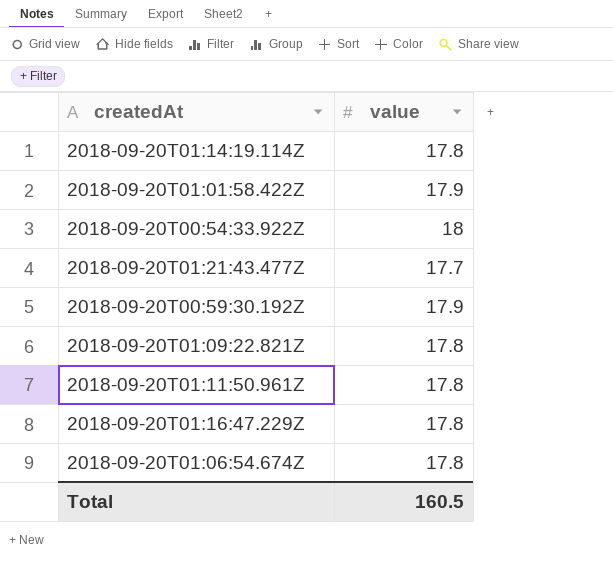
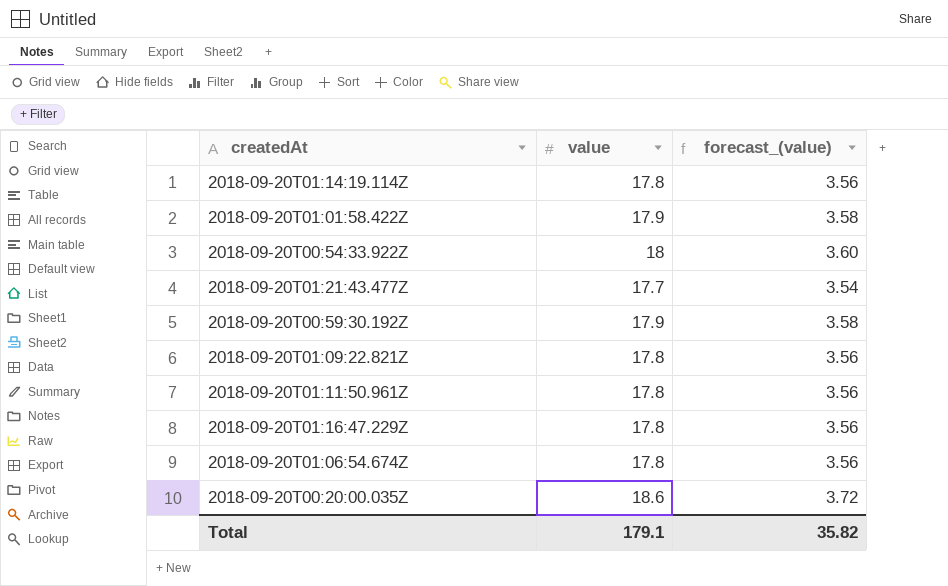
column forecast_(value) | formula: none -> [value] * 0.2
row 2018-09-20T00:20:00.035Z: none -> 18.6 | 3.72
Total | value: 160.5 -> 179.1

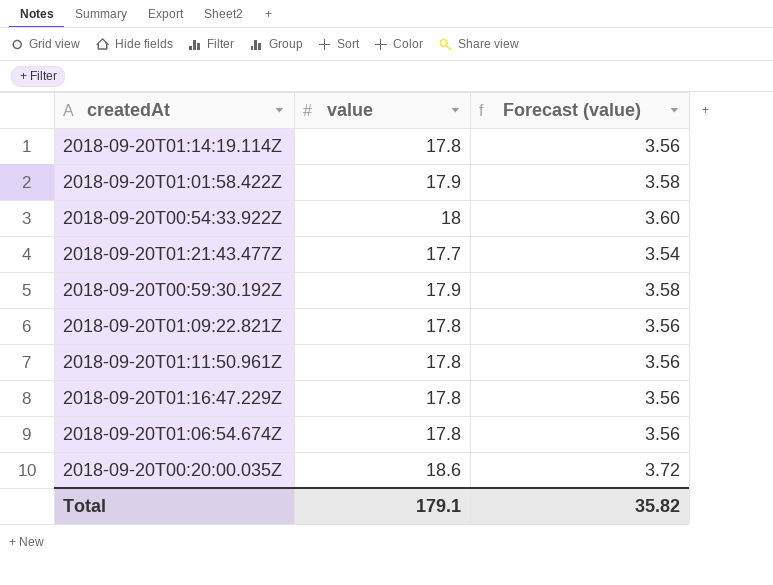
column name: forecast_(value) -> Forecast (value)

